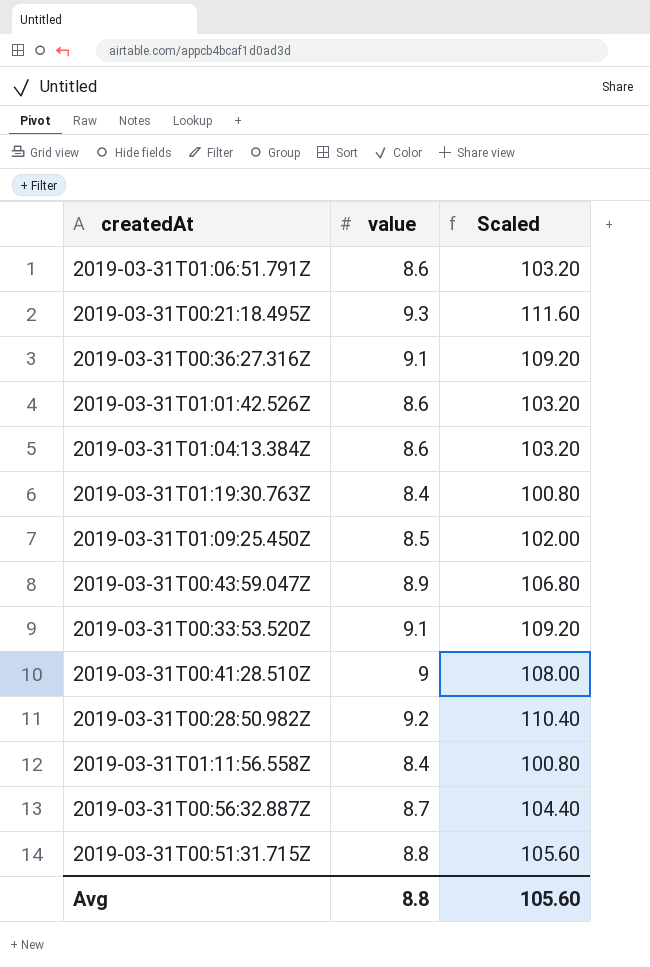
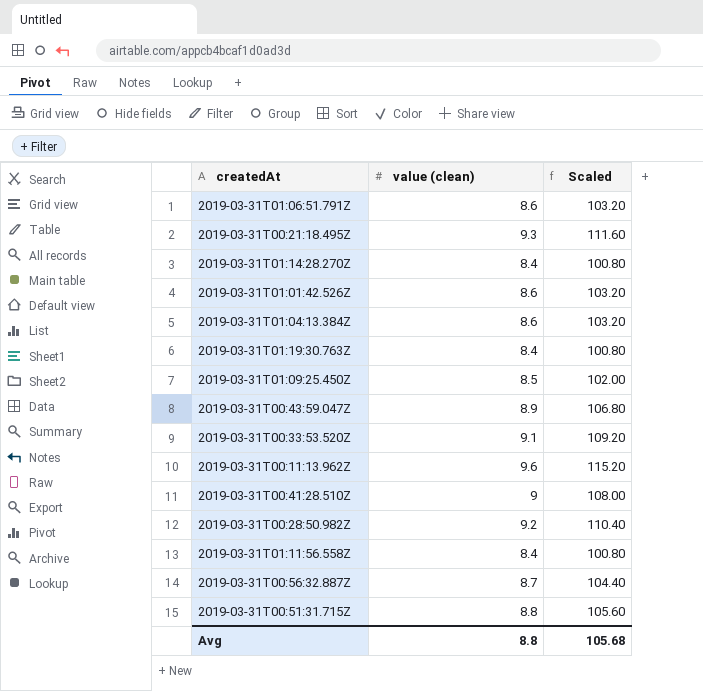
column name: value -> value (clean)
row 2019-03-31T00:36:27.316Z: 9.1 | 109.20 -> none
row 2019-03-31T01:14:28.270Z: none -> 8.4 | 100.80
row 2019-03-31T00:11:13.962Z: none -> 9.6 | 115.20
Avg | Scaled: 105.60 -> 105.68

